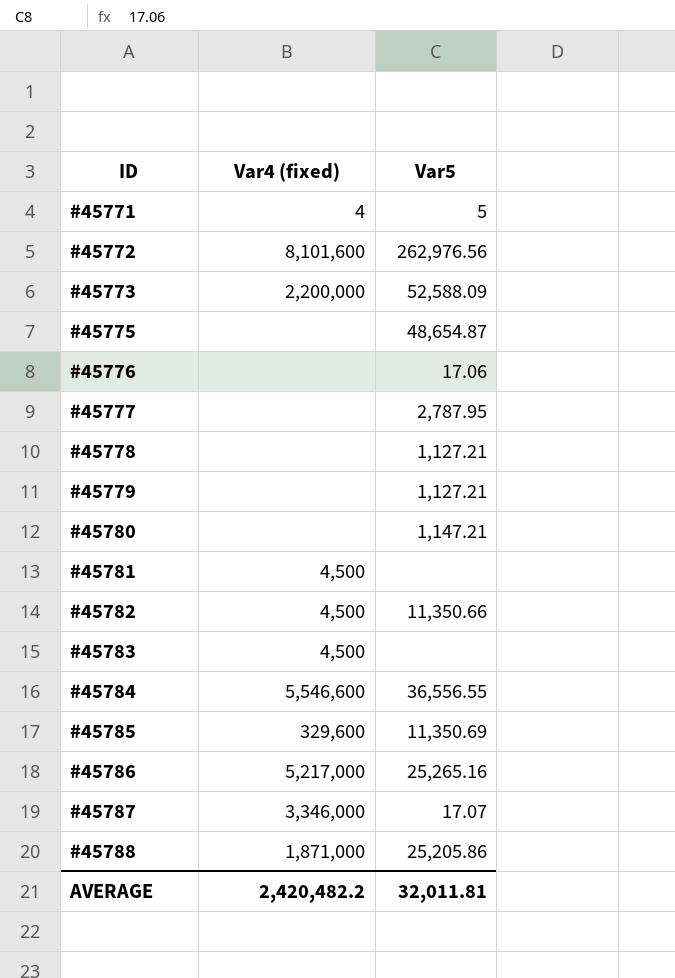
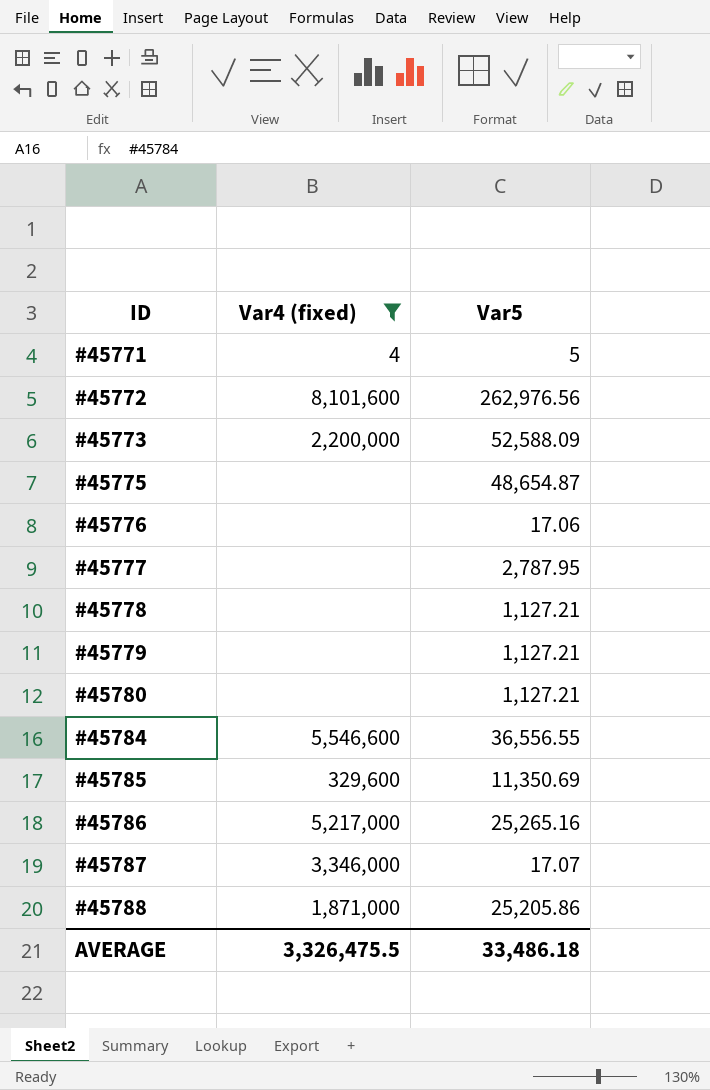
filter: none -> Var4 (fixed) != 4,500
#45780 | Var5: 1,147.21 -> 1,127.21
AVERAGE | Var4 (fixed): 2,420,482.2 -> 3,326,475.5
AVERAGE | Var5: 32,011.81 -> 33,486.18

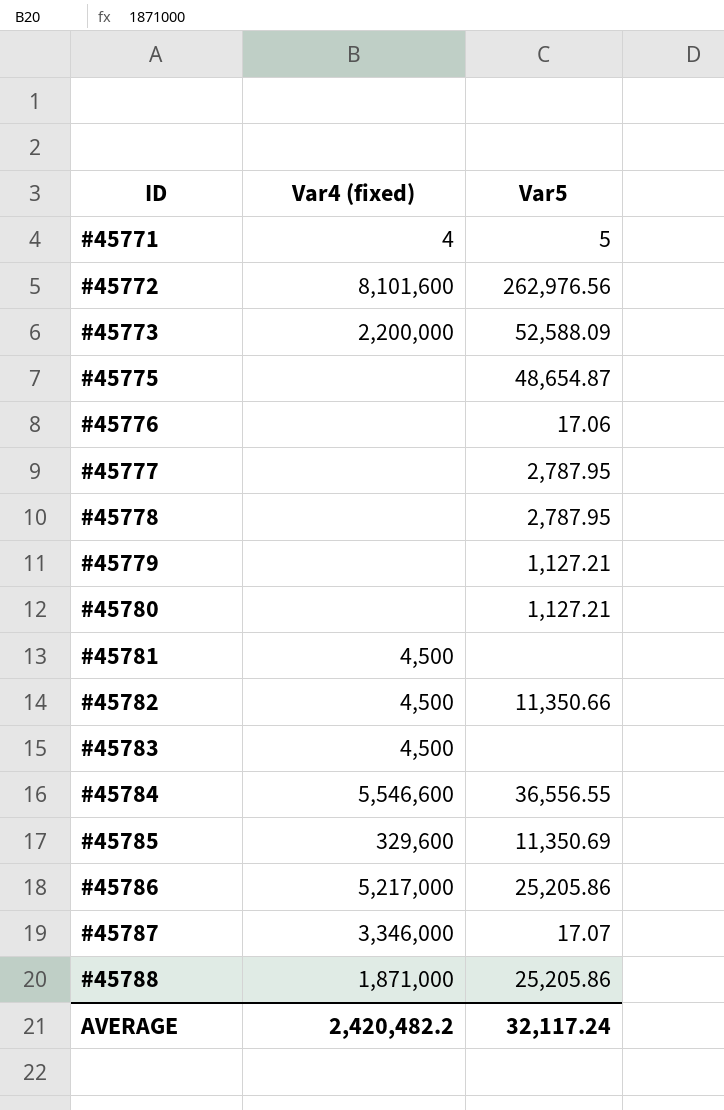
filter: Var4 (fixed) != 4,500 -> none
#45778 | Var5: 1,127.21 -> 2,787.95
#45786 | Var5: 25,265.16 -> 25,205.86
AVERAGE | Var4 (fixed): 3,326,475.5 -> 2,420,482.2
AVERAGE | Var5: 33,486.18 -> 32,117.24

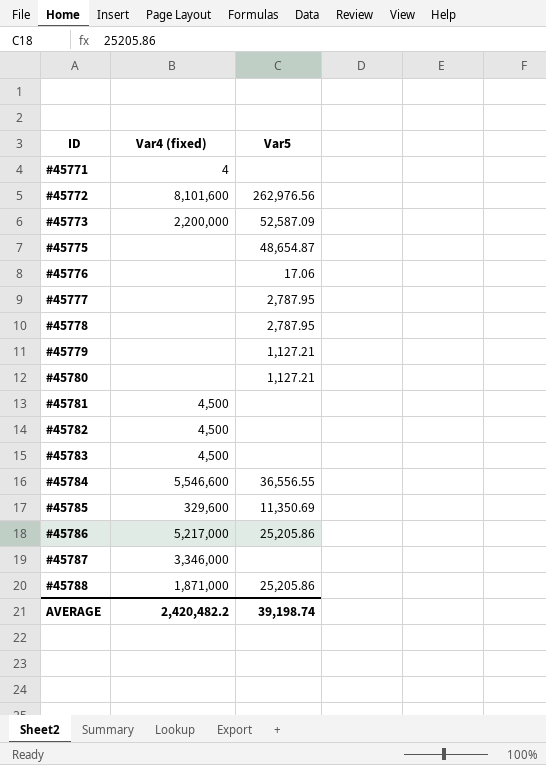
#45771 | Var5: 5 -> none
#45773 | Var5: 52,588.09 -> 52,587.09
#45782 | Var5: 11,350.66 -> none
#45787 | Var5: 17.07 -> none
AVERAGE | Var5: 32,117.24 -> 39,198.74

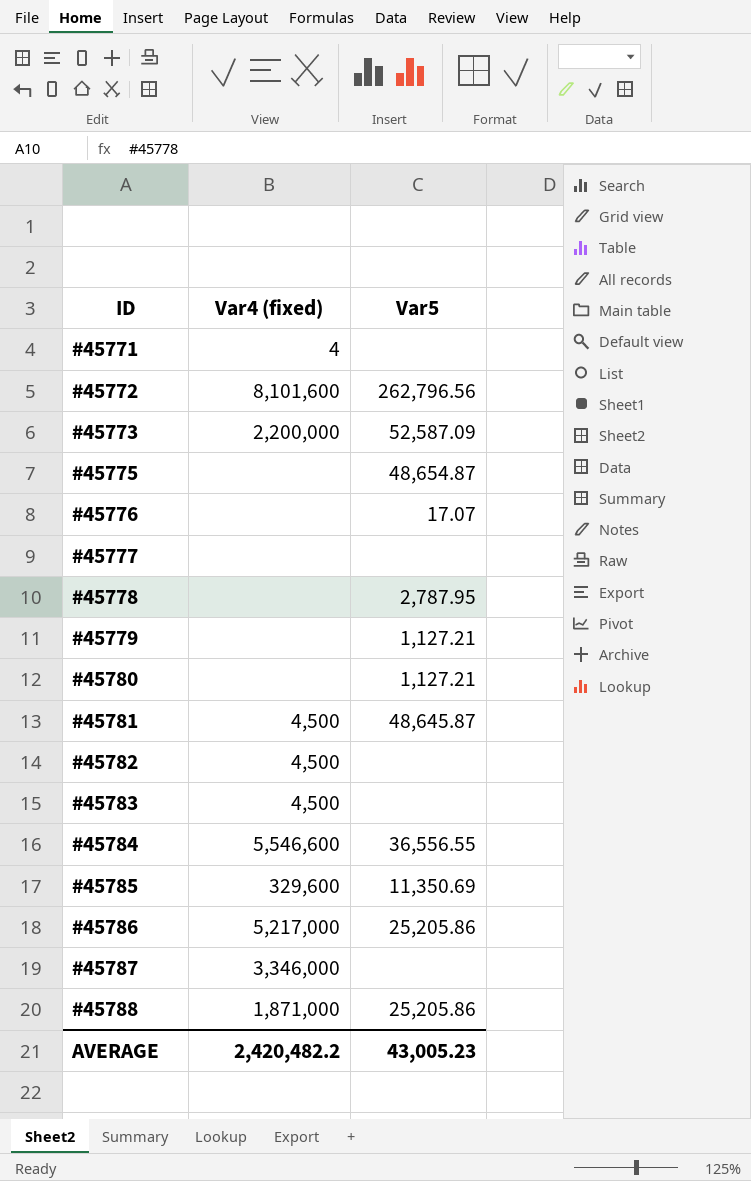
#45772 | Var5: 262,976.56 -> 262,796.56
#45776 | Var5: 17.06 -> 17.07
#45777 | Var5: 2,787.95 -> none
#45781 | Var5: none -> 48,645.87
AVERAGE | Var5: 39,198.74 -> 43,005.23

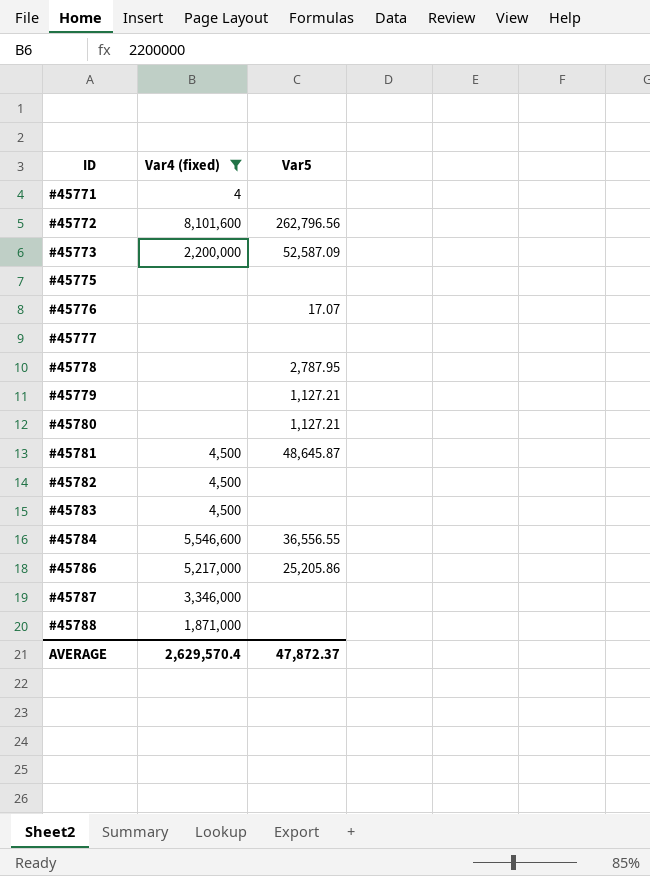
filter: none -> Var4 (fixed) != 329,600
#45775 | Var5: 48,654.87 -> none
#45788 | Var5: 25,205.86 -> none
AVERAGE | Var4 (fixed): 2,420,482.2 -> 2,629,570.4
AVERAGE | Var5: 43,005.23 -> 47,872.37

